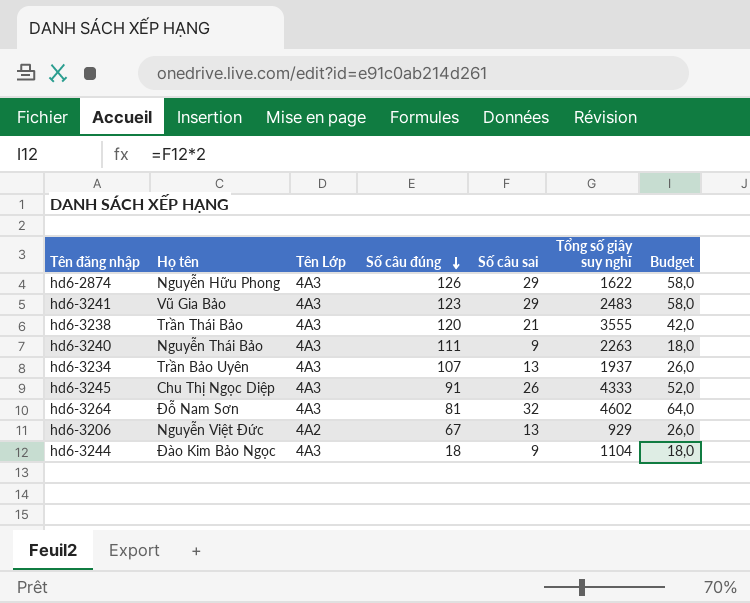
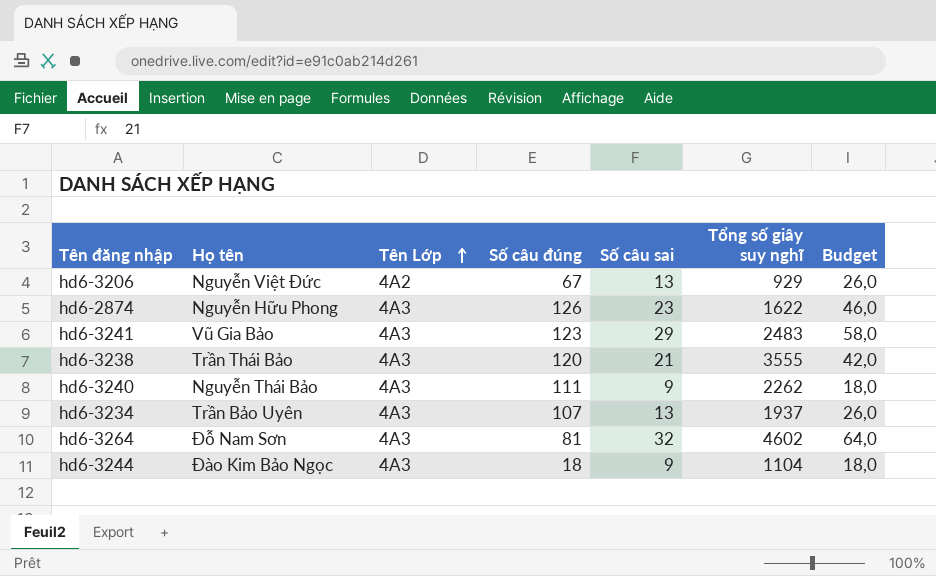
row order: Số câu đúng descending -> Tên Lớp ascending
row hd6-3245: Chu Thị Ngọc Diệp | 4A3 | 91 | 26 | 4333 | 52,0 -> none
hd6-2874 | Số câu sai: 29 -> 23
hd6-2874 | Budget: 58,0 -> 46,0
hd6-3240 | Tổng số giây suy nghĩ: 2263 -> 2262

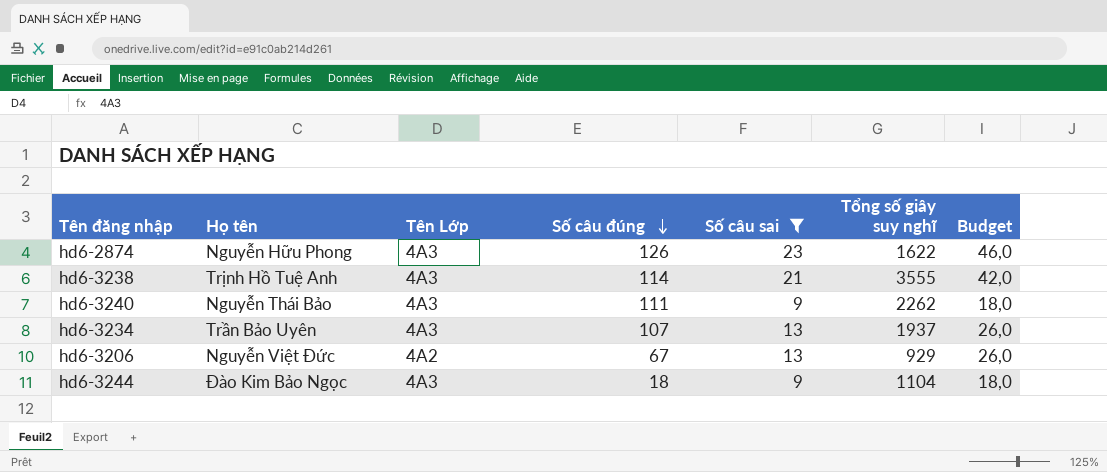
filter: none -> Số câu sai <= 23
row order: Tên Lớp ascending -> Số câu đúng descending
hd6-3238 | Họ tên: Trần Thái Bảo -> Trịnh Hồ Tuệ Anh
hd6-3238 | Số câu đúng: 120 -> 114

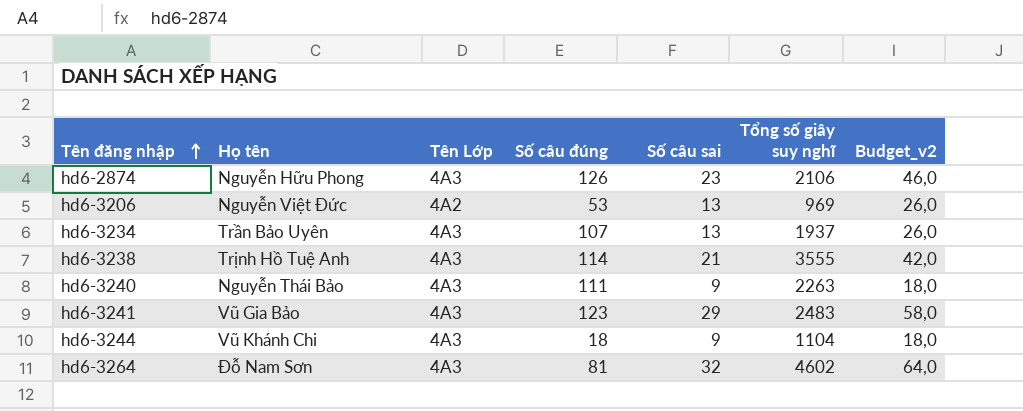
filter: Số câu sai <= 23 -> none
row order: Số câu đúng descending -> Tên đăng nhập ascending
column name: Budget -> Budget_v2
hd6-2874 | Tổng số giây suy nghĩ: 1622 -> 2106
hd6-3206 | Số câu đúng: 67 -> 53
hd6-3206 | Tổng số giây suy nghĩ: 929 -> 969
hd6-3240 | Tổng số giây suy nghĩ: 2262 -> 2263
hd6-3244 | Họ tên: Đào Kim Bảo Ngọc -> Vũ Khánh Chi

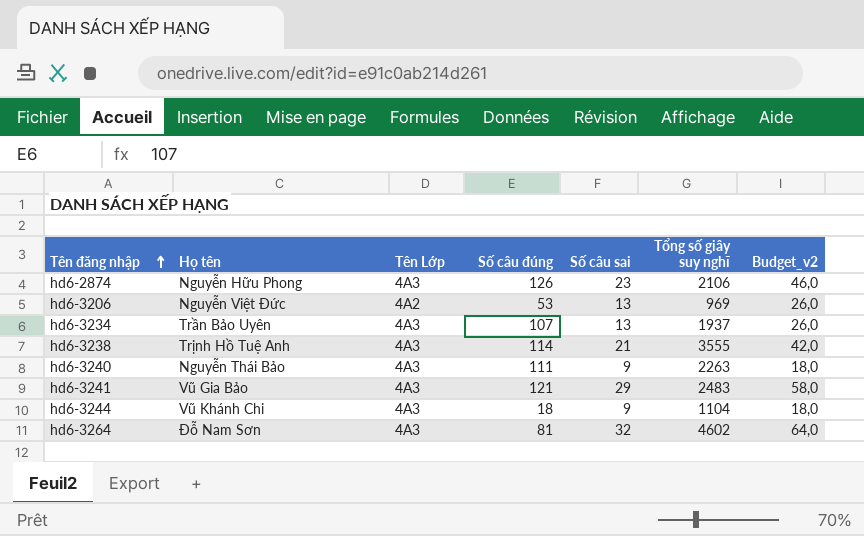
hd6-3241 | Số câu đúng: 123 -> 121

